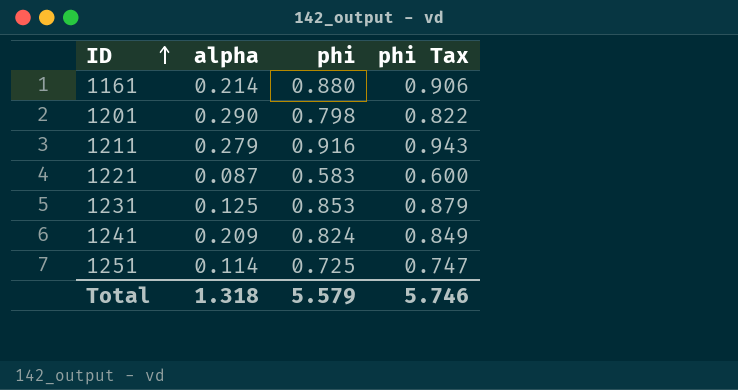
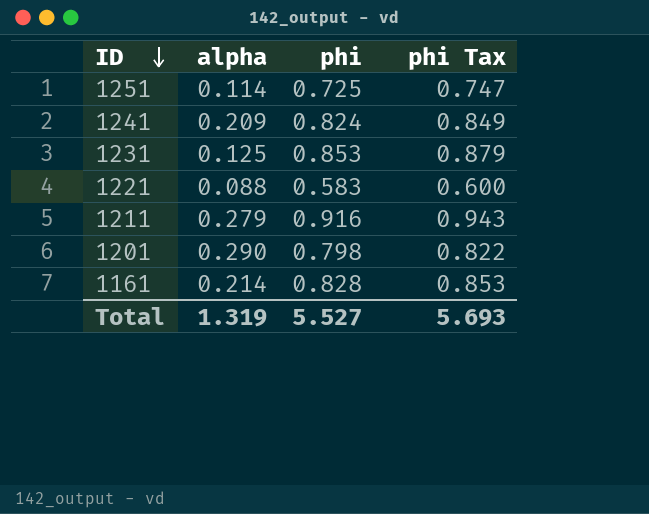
row order: ID ascending -> ID descending
1221 | alpha: 0.087 -> 0.088
1161 | phi: 0.880 -> 0.828
1161 | phi Tax: 0.906 -> 0.853
Total | alpha: 1.318 -> 1.319
Total | phi: 5.579 -> 5.527
Total | phi Tax: 5.746 -> 5.693

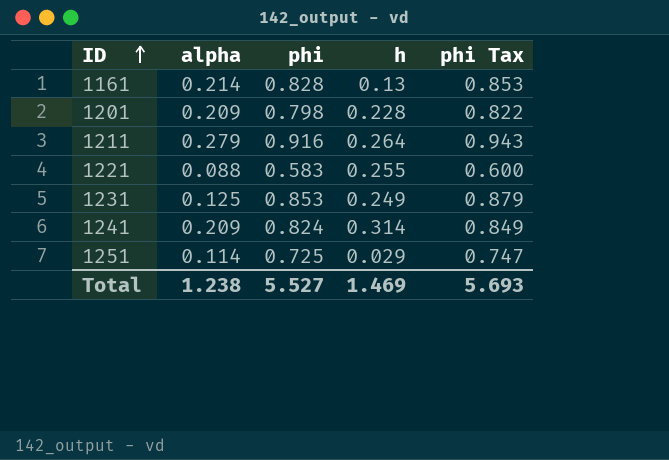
row order: ID descending -> ID ascending
column h | position: none -> 4
1201 | alpha: 0.290 -> 0.209
Total | alpha: 1.319 -> 1.238

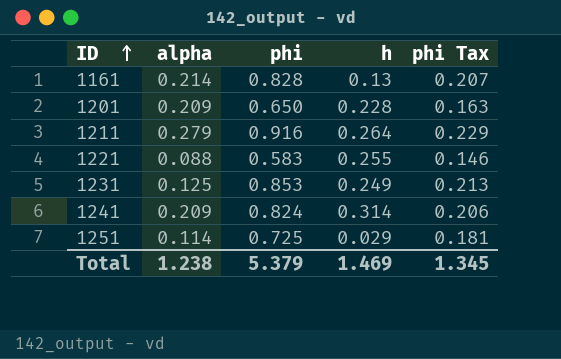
column phi Tax | formula: [phi] * 1.03 -> [phi] * 0.25
1201 | phi: 0.798 -> 0.650
Total | phi: 5.527 -> 5.379
Total | phi Tax: 5.693 -> 1.345

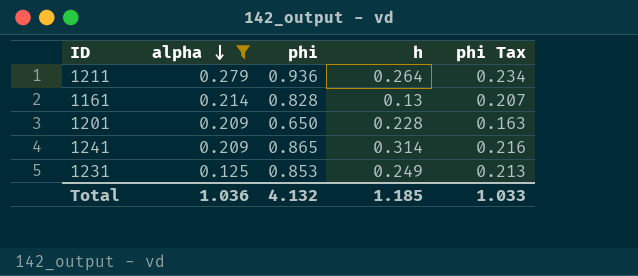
filter: none -> alpha >= 0.125
row order: ID ascending -> alpha descending
1211 | phi: 0.916 -> 0.936
1211 | phi Tax: 0.229 -> 0.234
1241 | phi: 0.824 -> 0.865
1241 | phi Tax: 0.206 -> 0.216
Total | alpha: 1.238 -> 1.036
Total | phi: 5.379 -> 4.132
Total | h: 1.469 -> 1.185
Total | phi Tax: 1.345 -> 1.033

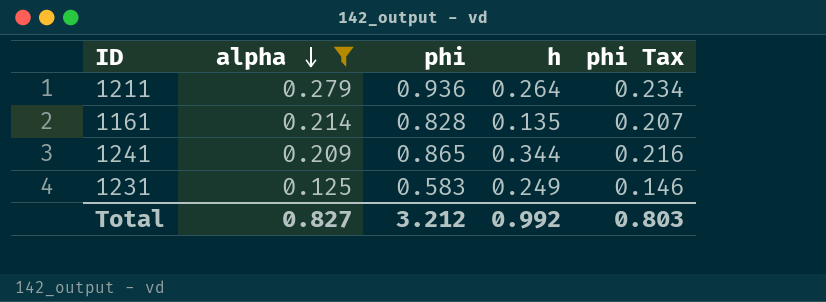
row 1201: 0.209 | 0.650 | 0.228 | 0.163 -> none
1161 | h: 0.13 -> 0.135
1241 | h: 0.314 -> 0.344
1231 | phi: 0.853 -> 0.583
1231 | phi Tax: 0.213 -> 0.146
Total | alpha: 1.036 -> 0.827
Total | phi: 4.132 -> 3.212
Total | h: 1.185 -> 0.992
Total | phi Tax: 1.033 -> 0.803

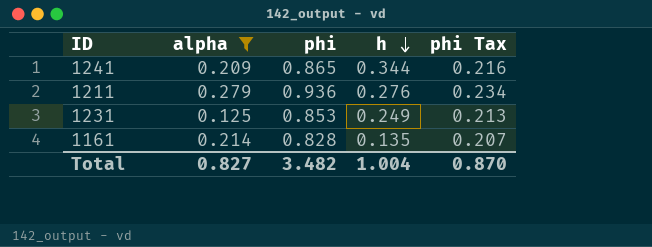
row order: alpha descending -> h descending
1211 | h: 0.264 -> 0.276
1231 | phi: 0.583 -> 0.853
1231 | phi Tax: 0.146 -> 0.213
Total | phi: 3.212 -> 3.482
Total | h: 0.992 -> 1.004
Total | phi Tax: 0.803 -> 0.870

